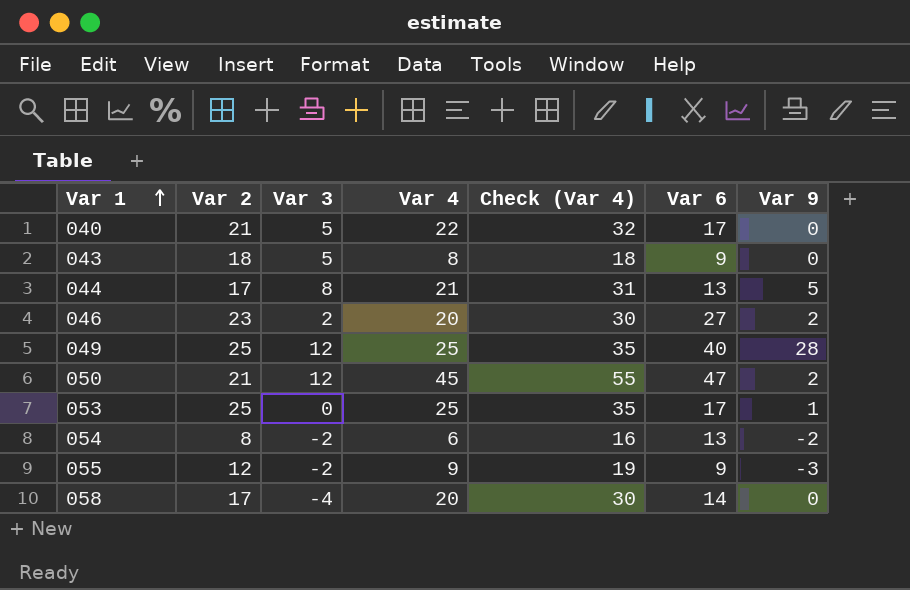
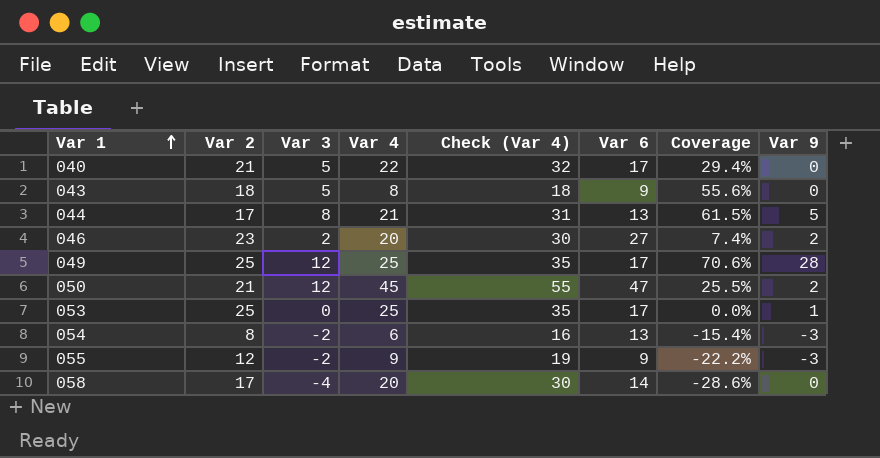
column Coverage | formula: none -> [Var 3] / [Var 6]
049 | Var 6: 40 -> 17
054 | Var 9: -2 -> -3

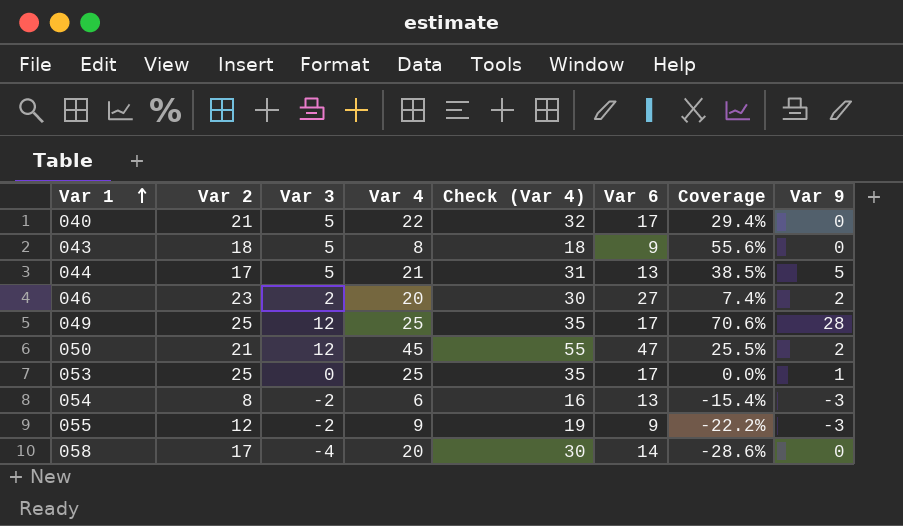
044 | Var 3: 8 -> 5
044 | Coverage: 61.5% -> 38.5%

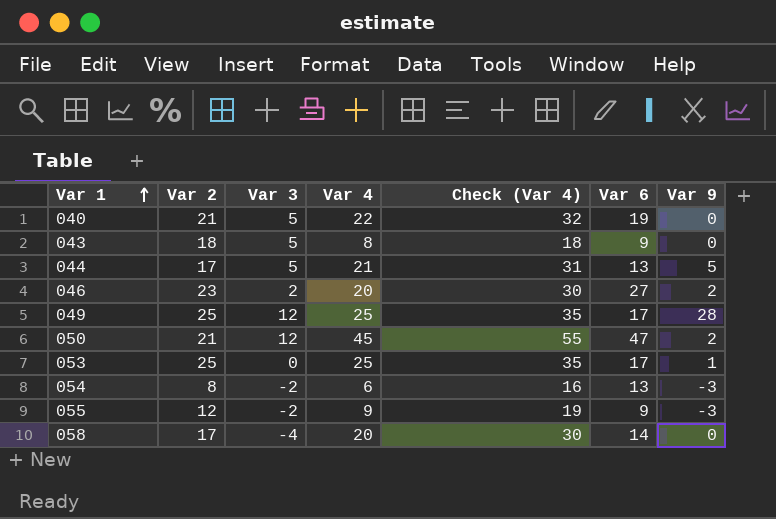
column Coverage | formula: [Var 3] / [Var 6] -> none
040 | Var 6: 17 -> 19

